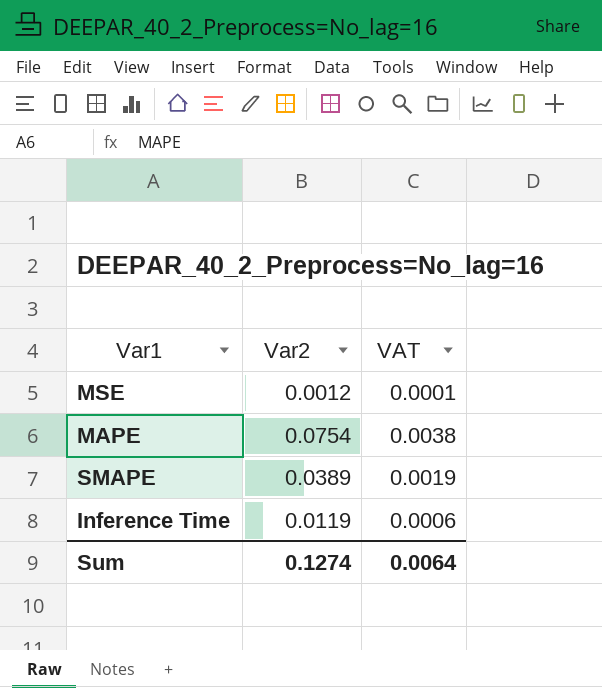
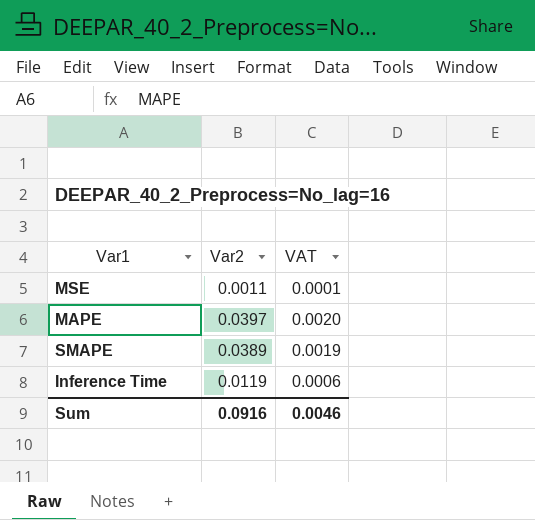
MSE | Var2: 0.0012 -> 0.0011
MAPE | Var2: 0.0754 -> 0.0397
MAPE | VAT: 0.0038 -> 0.0020
Sum | Var2: 0.1274 -> 0.0916
Sum | VAT: 0.0064 -> 0.0046

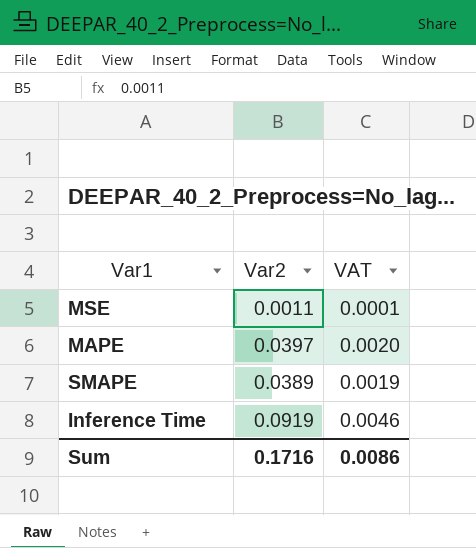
Inference Time | Var2: 0.0119 -> 0.0919
Inference Time | VAT: 0.0006 -> 0.0046
Sum | Var2: 0.0916 -> 0.1716
Sum | VAT: 0.0046 -> 0.0086

